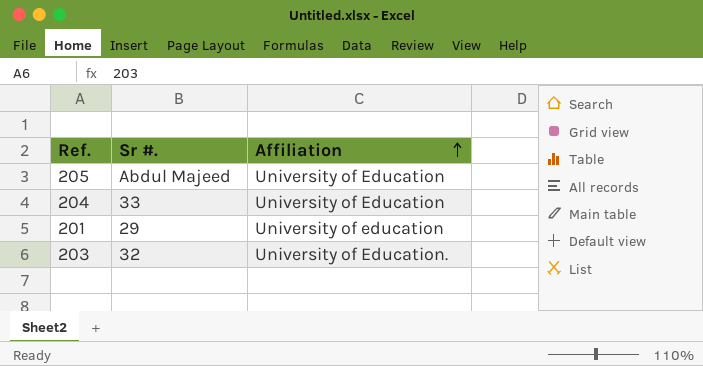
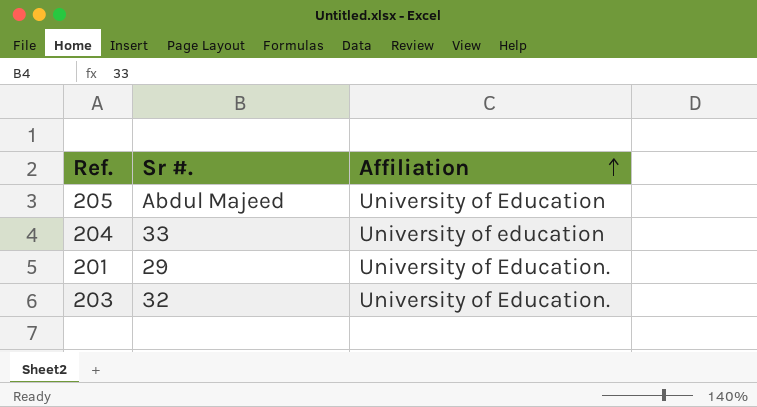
204 | Affiliation: University of Education -> University of education
201 | Affiliation: University of education -> University of Education.

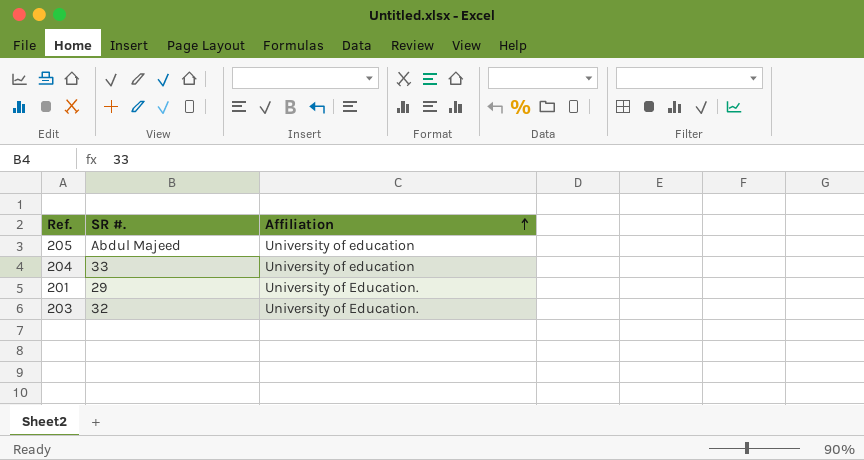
column name: Sr #. -> SR #.
205 | Affiliation: University of Education -> University of education

